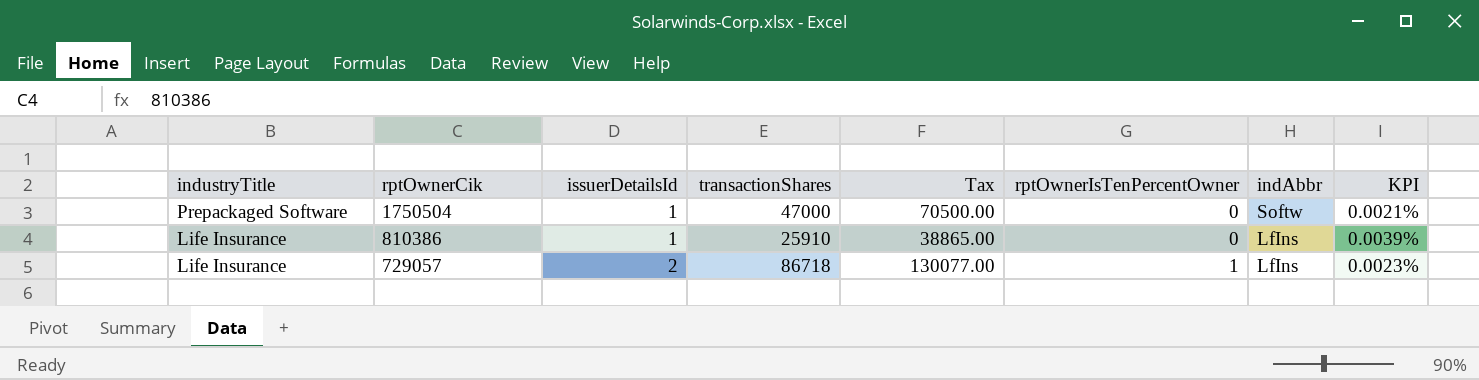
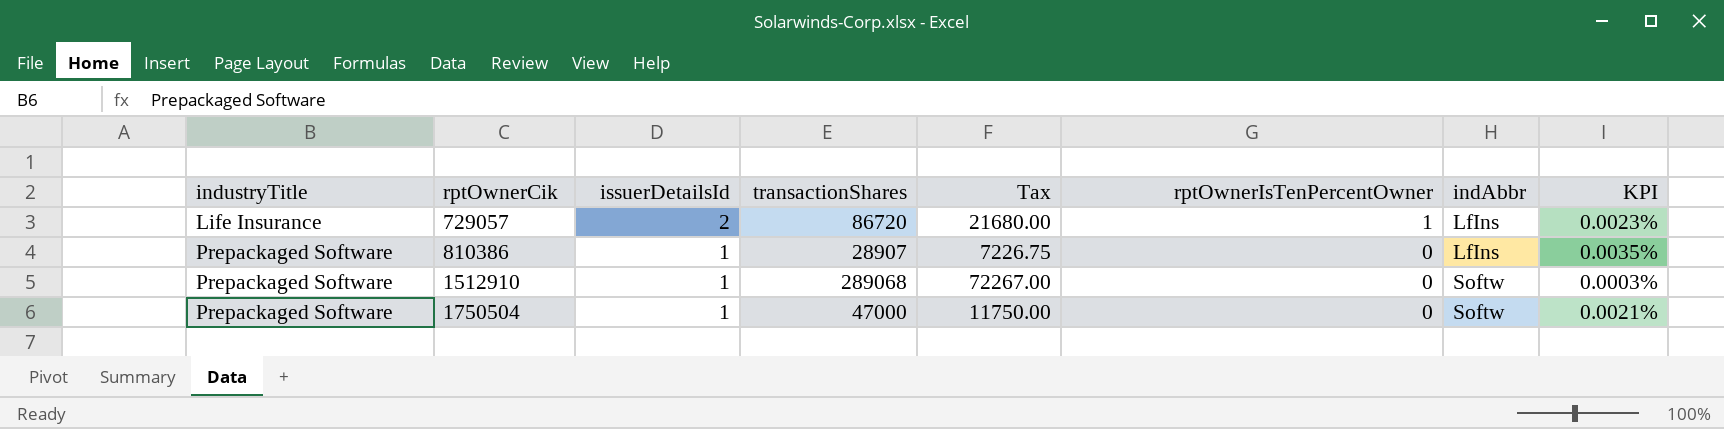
row order: industryTitle descending -> industryTitle ascending
column Tax | formula: [transactionShares] * 1.5 -> [transactionShares] * 0.25
729057 | transactionShares: 86718 -> 86720
810386 | industryTitle: Life Insurance -> Prepackaged Software
810386 | transactionShares: 25910 -> 28907
810386 | KPI: 0.0039% -> 0.0035%
row 1512910: none -> Prepackaged Software | 1 | 289068 | 72267.00 | 0 | Softw | 0.0003%

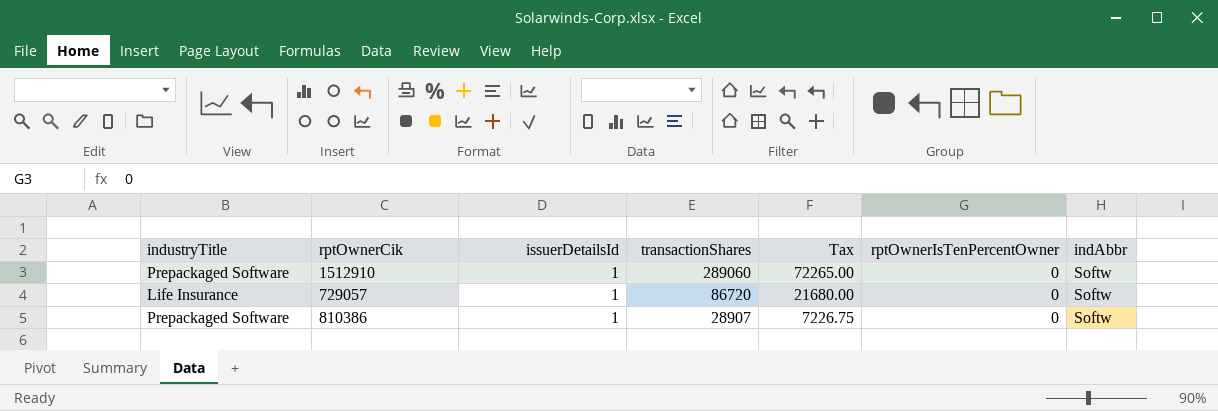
row order: industryTitle ascending -> transactionShares descending
column KPI | formula: [issuerDetailsId] / [transactionShares] -> none
row 1750504: Prepackaged Software | 1 | 47000 | 11750.00 | 0 | Softw | 0.0021% -> none
1512910 | transactionShares: 289068 -> 289060
1512910 | Tax: 72267.00 -> 72265.00
729057 | issuerDetailsId: 2 -> 1
729057 | rptOwnerIsTenPercentOwner: 1 -> 0
729057 | indAbbr: LfIns -> Softw
810386 | indAbbr: LfIns -> Softw

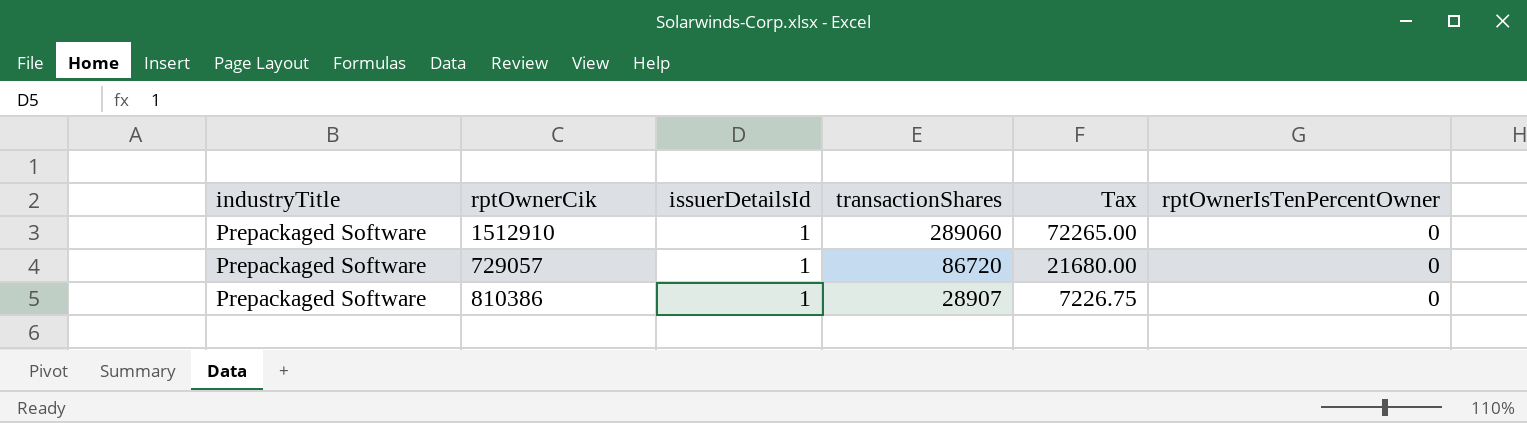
column indAbbr | position: 7 -> none
729057 | industryTitle: Life Insurance -> Prepackaged Software

